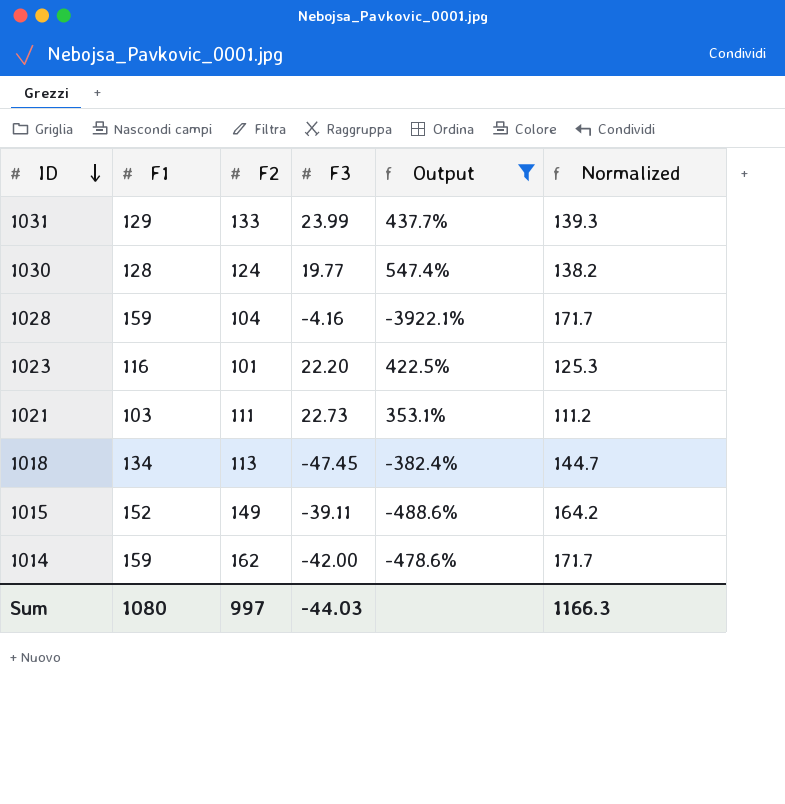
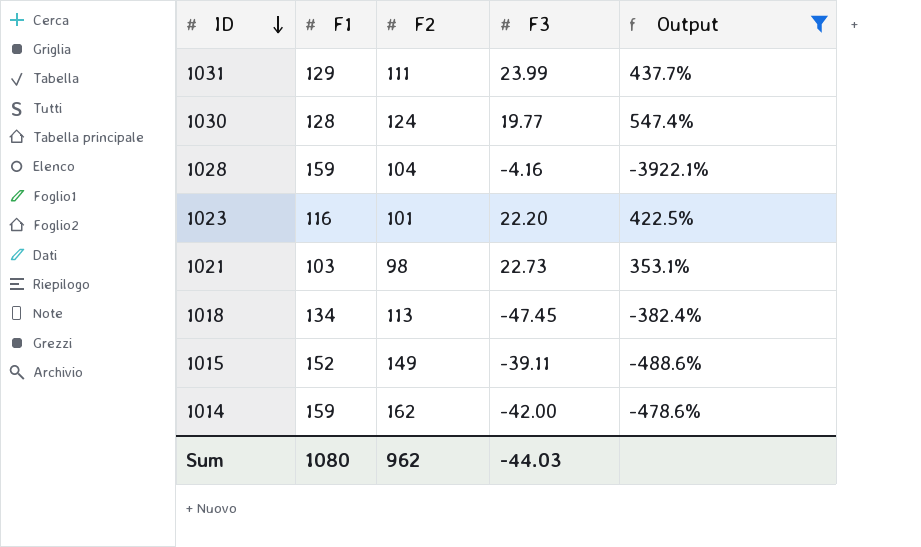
column Normalized | formula: [F1] * 1.08 -> none
1031 | F2: 133 -> 111
1021 | F2: 111 -> 98
Sum | F2: 997 -> 962

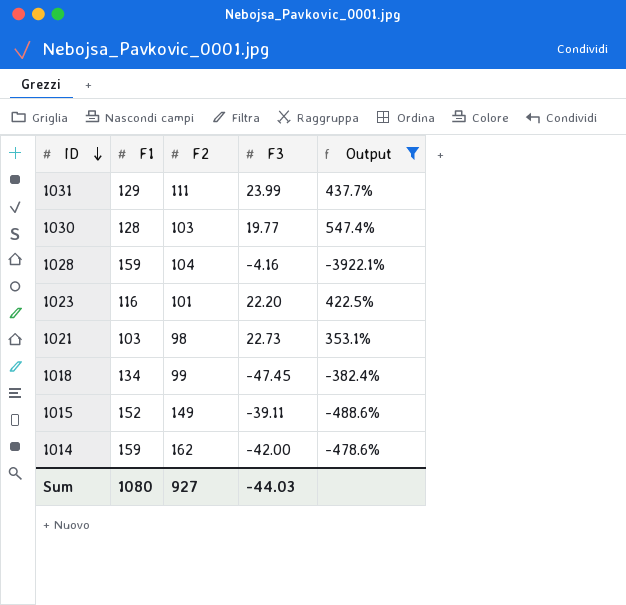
1030 | F2: 124 -> 103
1018 | F2: 113 -> 99
Sum | F2: 962 -> 927

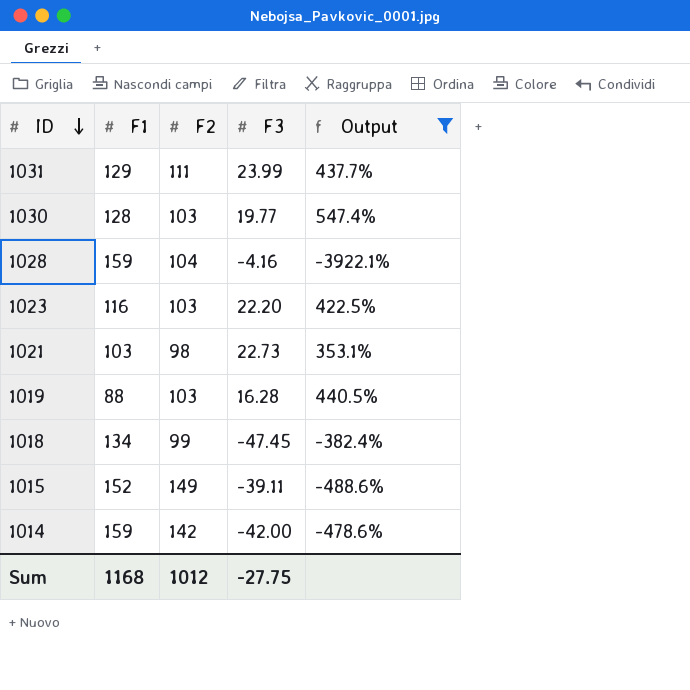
1023 | F2: 101 -> 103
row 1019: none -> 88 | 103 | 16.28 | 440.5%
1014 | F2: 162 -> 142
Sum | F1: 1080 -> 1168
Sum | F2: 927 -> 1012
Sum | F3: -44.03 -> -27.75

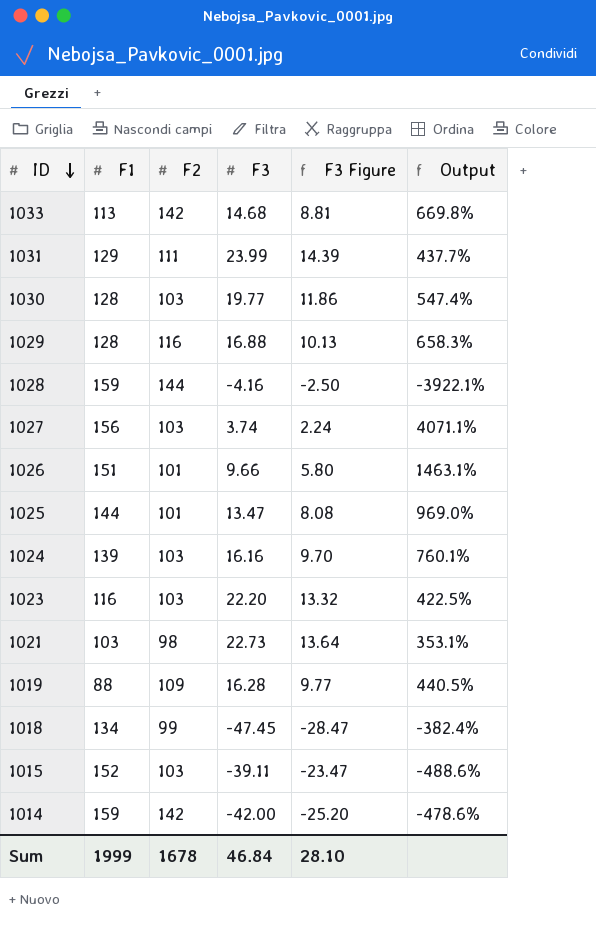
filter: Output <= 547.4% -> none
column F3 Figure | formula: none -> [F3] * 0.6
1028 | F2: 104 -> 144
1019 | F2: 103 -> 109
1015 | F2: 149 -> 103
Sum | F1: 1168 -> 1999
Sum | F2: 1012 -> 1678
Sum | F3: -27.75 -> 46.84

